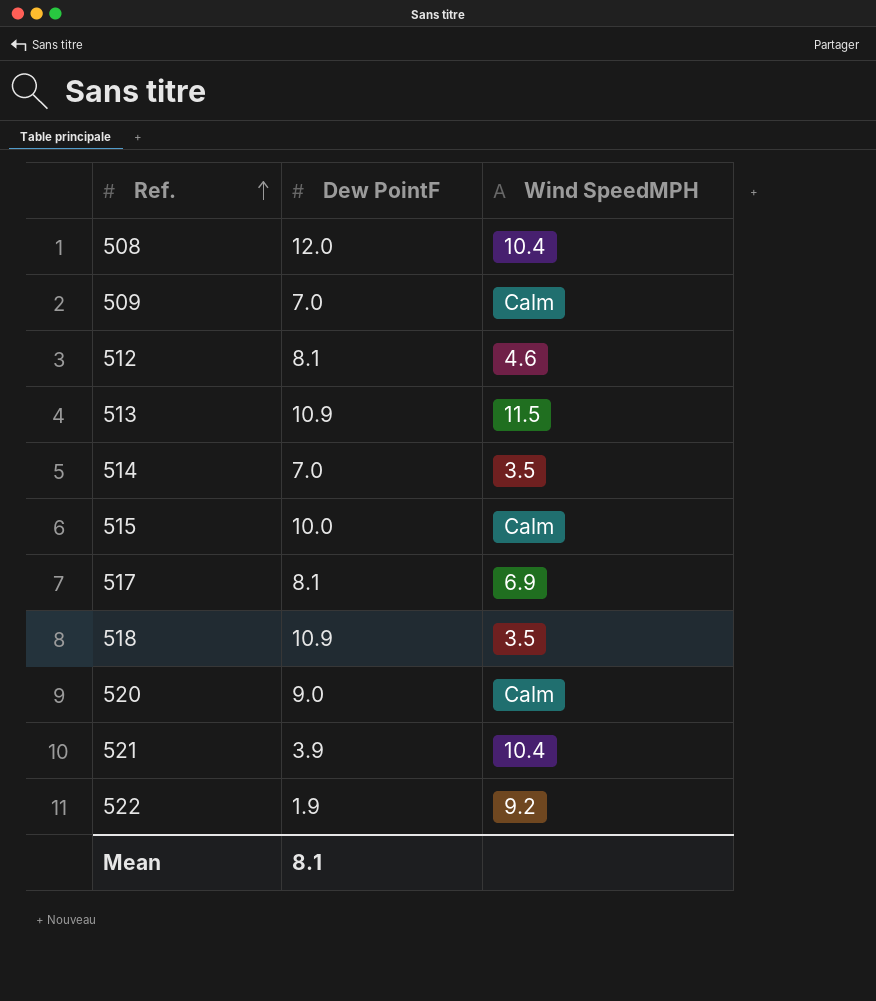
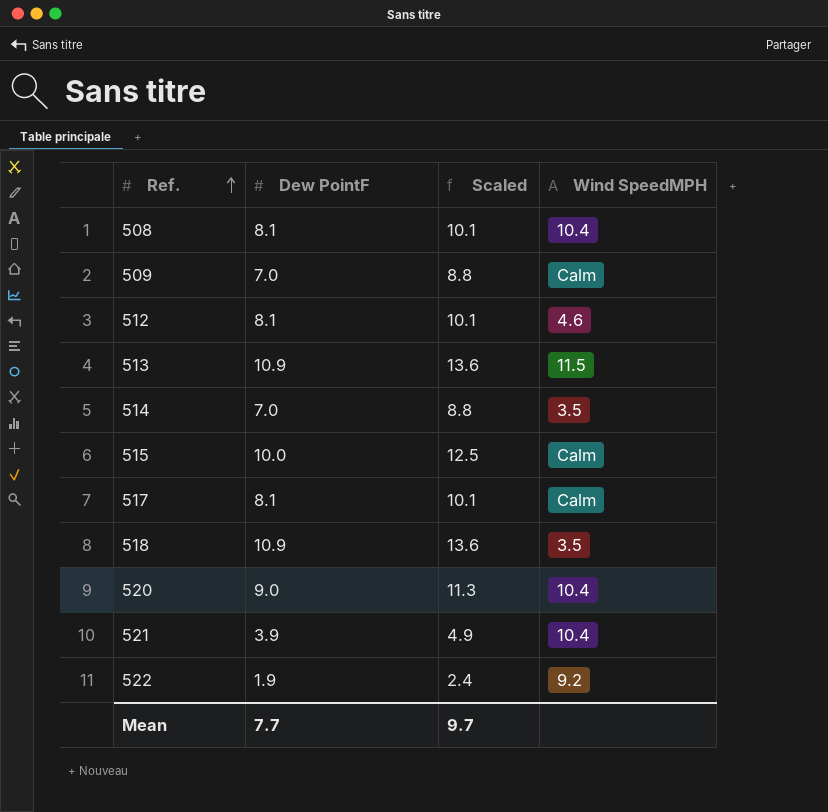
column Scaled | formula: none -> [Dew PointF] * 1.25
508 | Dew PointF: 12.0 -> 8.1
517 | Wind SpeedMPH: 6.9 -> Calm
520 | Wind SpeedMPH: Calm -> 10.4
Mean | Dew PointF: 8.1 -> 7.7

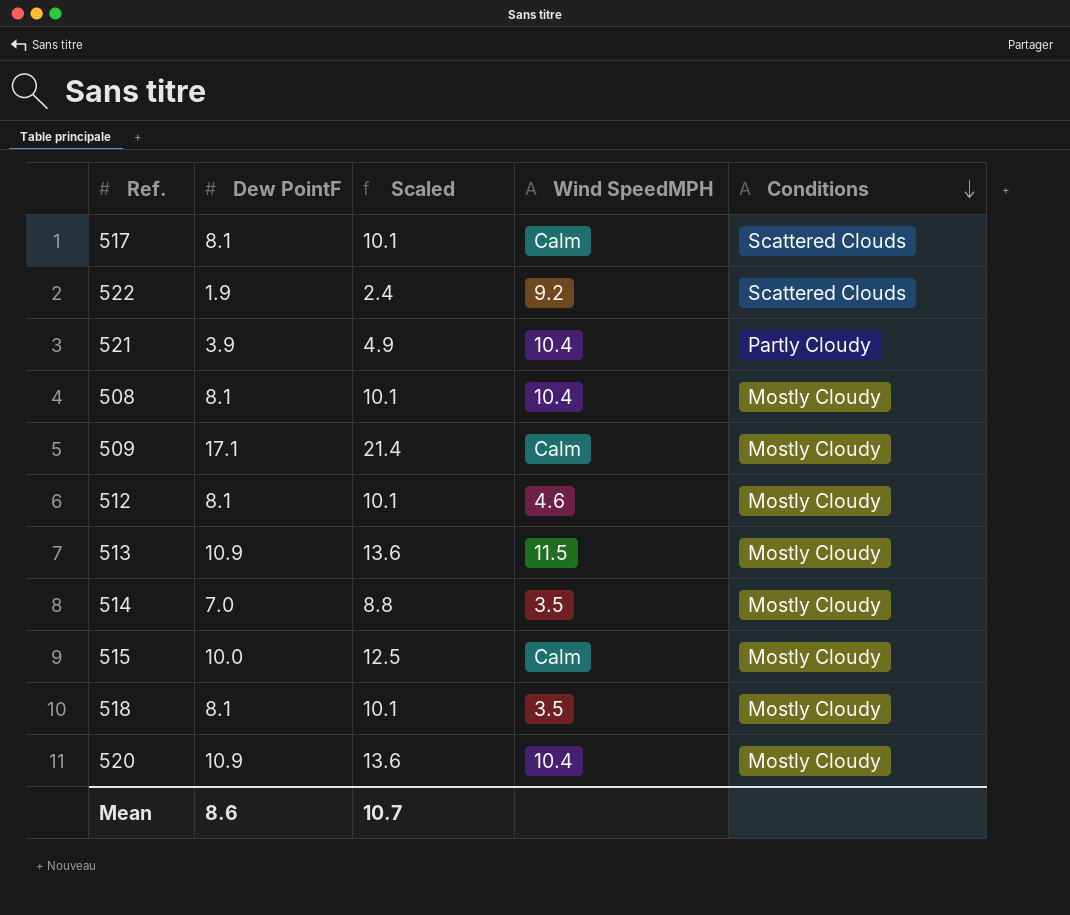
row order: Ref. ascending -> Conditions descending
column Conditions | position: none -> 5
509 | Dew PointF: 7.0 -> 17.1
509 | Scaled: 8.8 -> 21.4
518 | Dew PointF: 10.9 -> 8.1
518 | Scaled: 13.6 -> 10.1
520 | Dew PointF: 9.0 -> 10.9
520 | Scaled: 11.3 -> 13.6
Mean | Dew PointF: 7.7 -> 8.6
Mean | Scaled: 9.7 -> 10.7

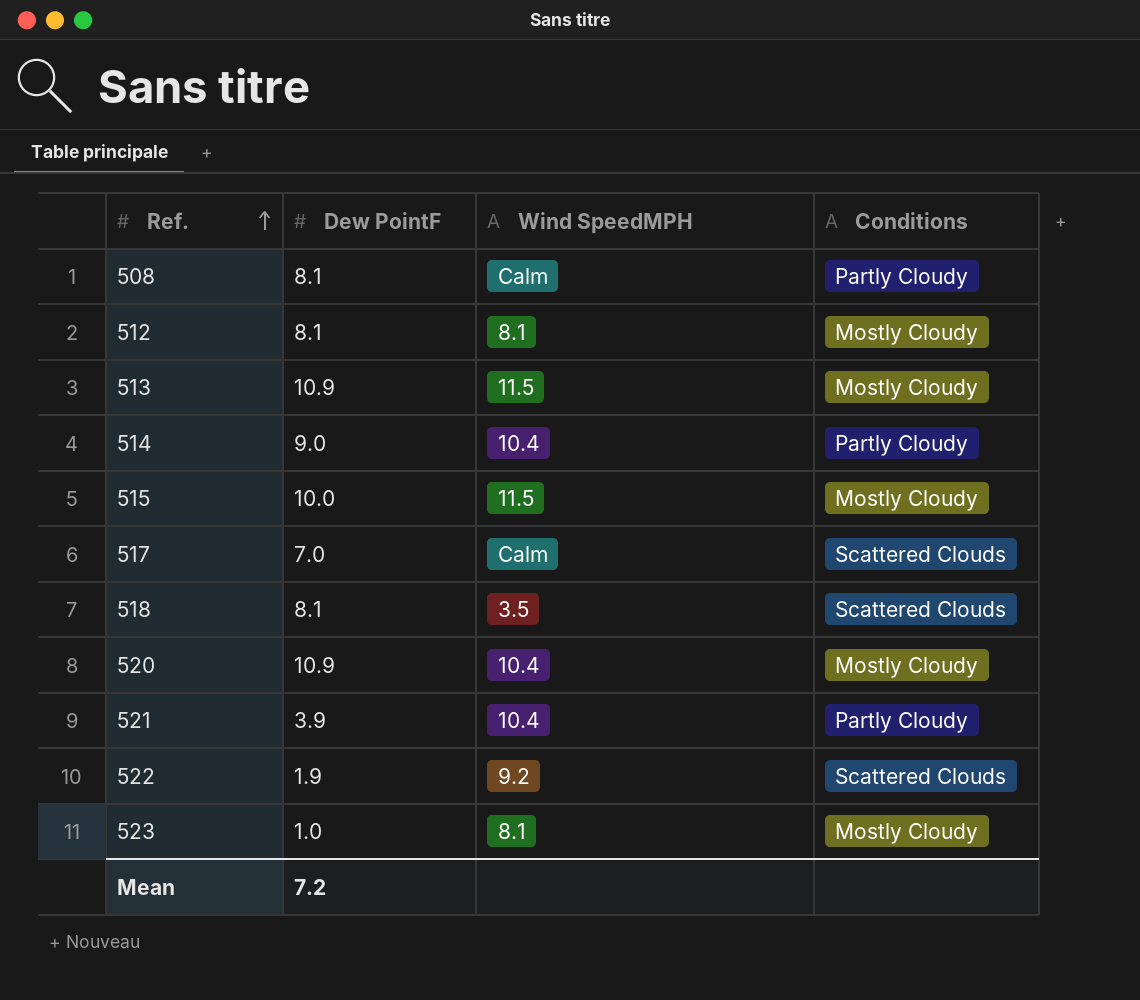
row order: Conditions descending -> Ref. ascending
column Scaled | formula: [Dew PointF] * 1.25 -> none
row 509: 17.1 | 21.4 | Calm | Mostly Cloudy -> none
508 | Wind SpeedMPH: 10.4 -> Calm
508 | Conditions: Mostly Cloudy -> Partly Cloudy
512 | Wind SpeedMPH: 4.6 -> 8.1
514 | Dew PointF: 7.0 -> 9.0
514 | Wind SpeedMPH: 3.5 -> 10.4
514 | Conditions: Mostly Cloudy -> Partly Cloudy
515 | Wind SpeedMPH: Calm -> 11.5
517 | Dew PointF: 8.1 -> 7.0
518 | Conditions: Mostly Cloudy -> Scattered Clouds
row 523: none -> 1.0 | 8.1 | Mostly Cloudy
Mean | Dew PointF: 8.6 -> 7.2

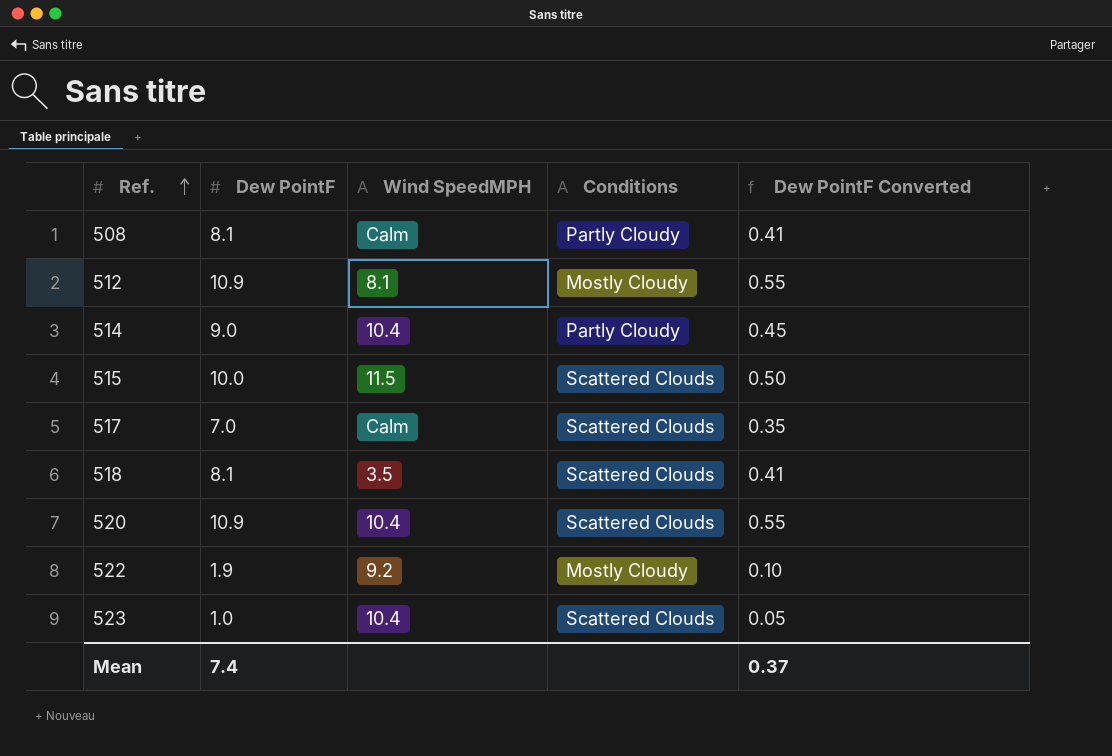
column Dew PointF Converted | formula: none -> [Dew PointF] * 0.05
row 513: 10.9 | 11.5 | Mostly Cloudy -> none
row 521: 3.9 | 10.4 | Partly Cloudy -> none
512 | Dew PointF: 8.1 -> 10.9
515 | Conditions: Mostly Cloudy -> Scattered Clouds
520 | Conditions: Mostly Cloudy -> Scattered Clouds
522 | Conditions: Scattered Clouds -> Mostly Cloudy
523 | Wind SpeedMPH: 8.1 -> 10.4
523 | Conditions: Mostly Cloudy -> Scattered Clouds
Mean | Dew PointF: 7.2 -> 7.4

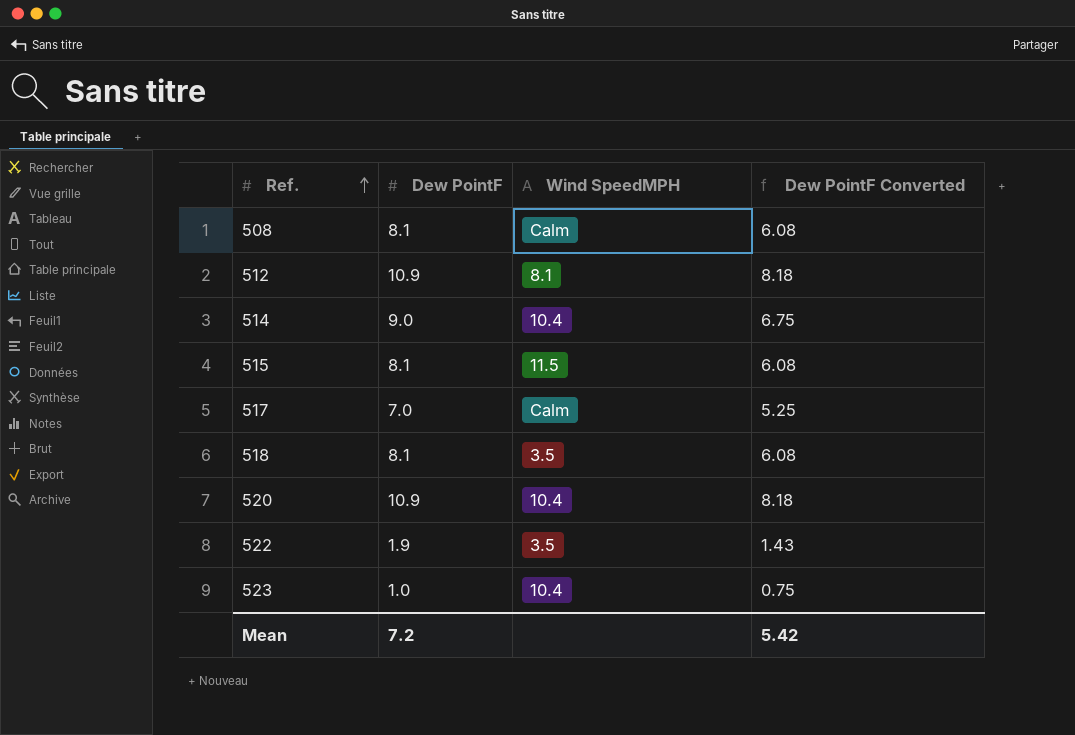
column Conditions | position: 4 -> none
column Dew PointF Converted | formula: [Dew PointF] * 0.05 -> [Dew PointF] * 0.75
515 | Dew PointF: 10.0 -> 8.1
522 | Wind SpeedMPH: 9.2 -> 3.5
Mean | Dew PointF: 7.4 -> 7.2
Mean | Dew PointF Converted: 0.37 -> 5.42

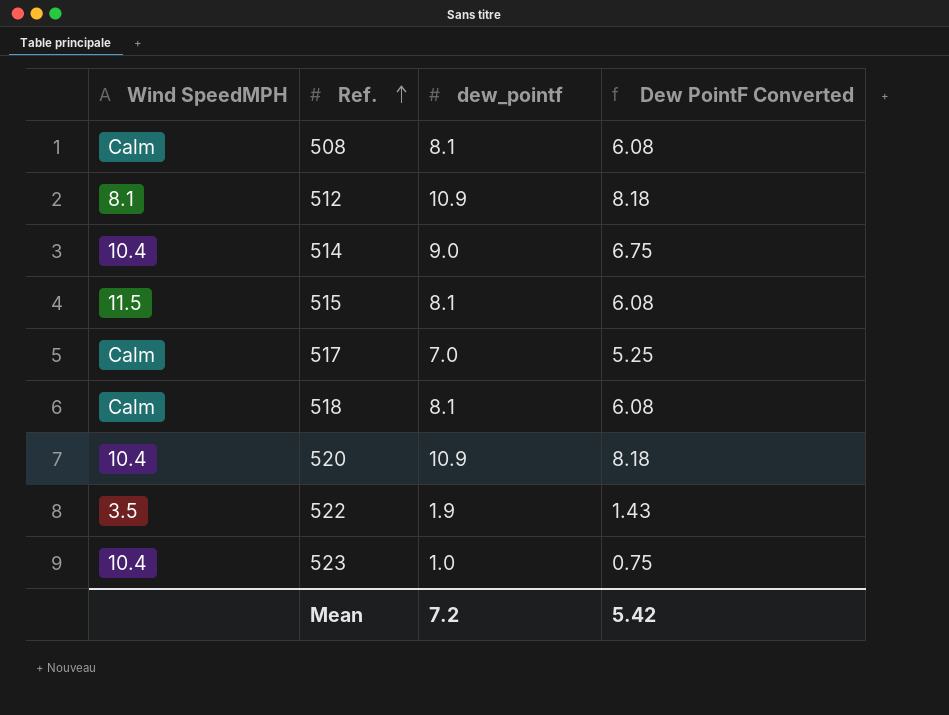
column Wind SpeedMPH | position: 3 -> 1
column name: Dew PointF -> dew_pointf
518 | Wind SpeedMPH: 3.5 -> Calm

